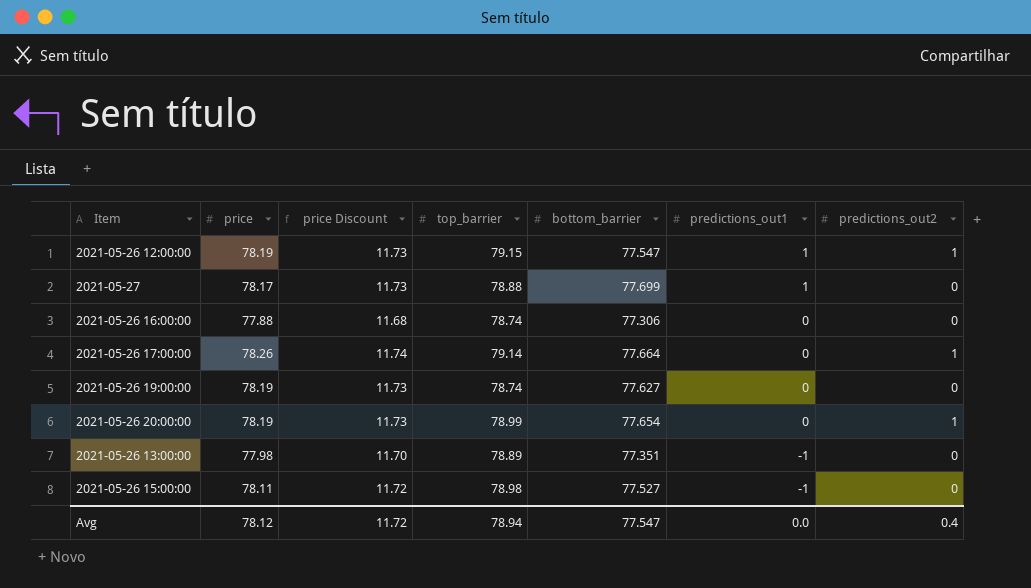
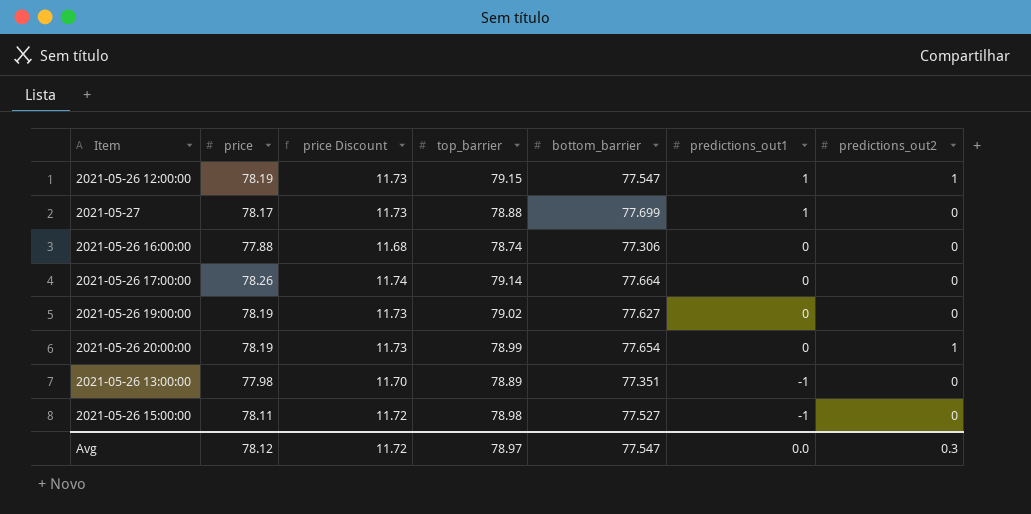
2021-05-26 17:00:00 | predictions_out2: 1 -> 0
2021-05-26 19:00:00 | top_barrier: 78.74 -> 79.02
Avg | top_barrier: 78.94 -> 78.97
Avg | predictions_out2: 0.4 -> 0.3

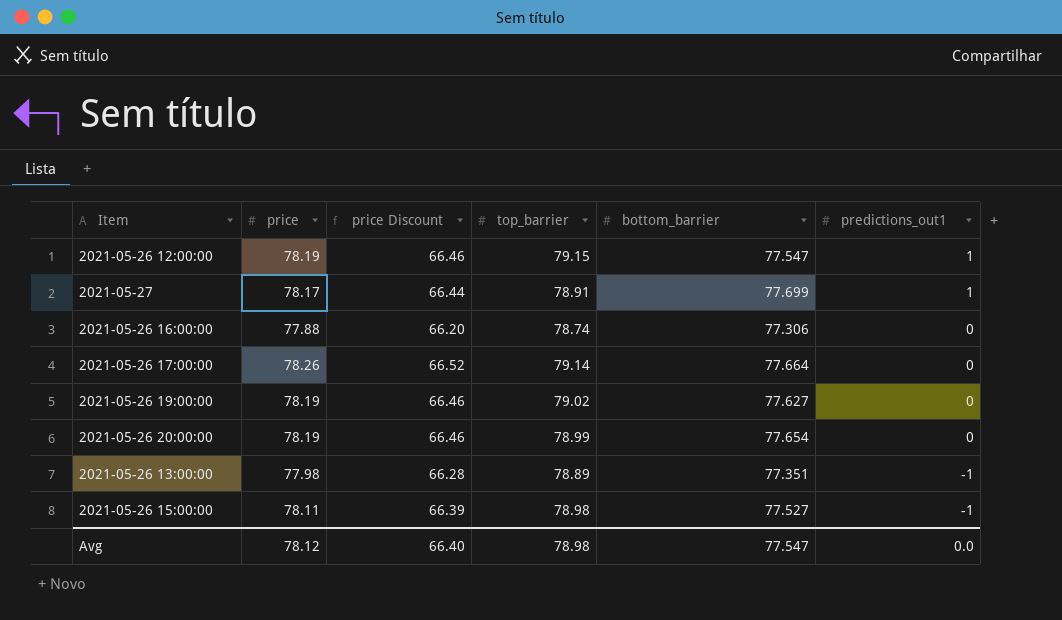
column predictions_out2 | position: 7 -> none
column price Discount | formula: [price] * 0.15 -> [price] * 0.85
2021-05-27 | top_barrier: 78.88 -> 78.91
Avg | price Discount: 11.72 -> 66.40
Avg | top_barrier: 78.97 -> 78.98

